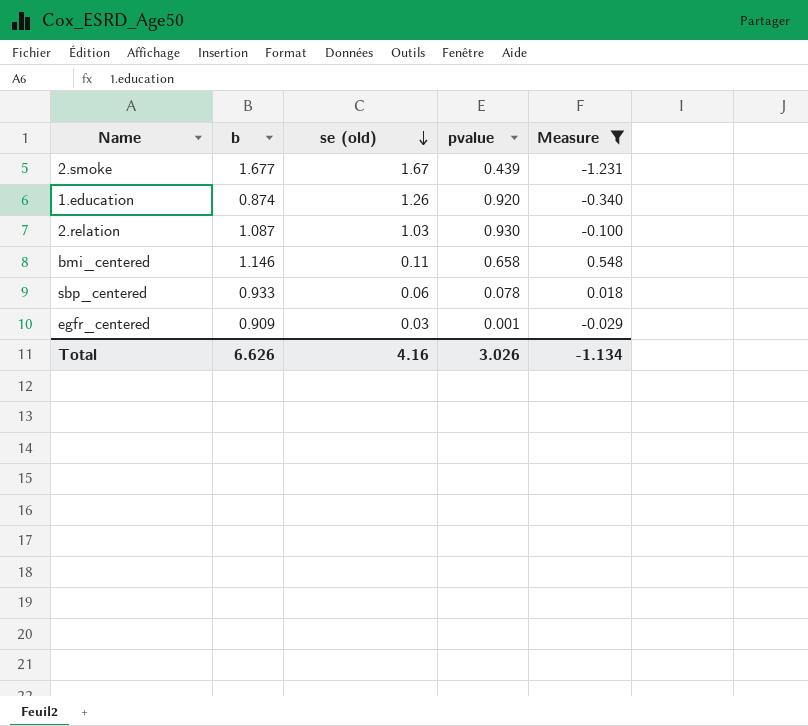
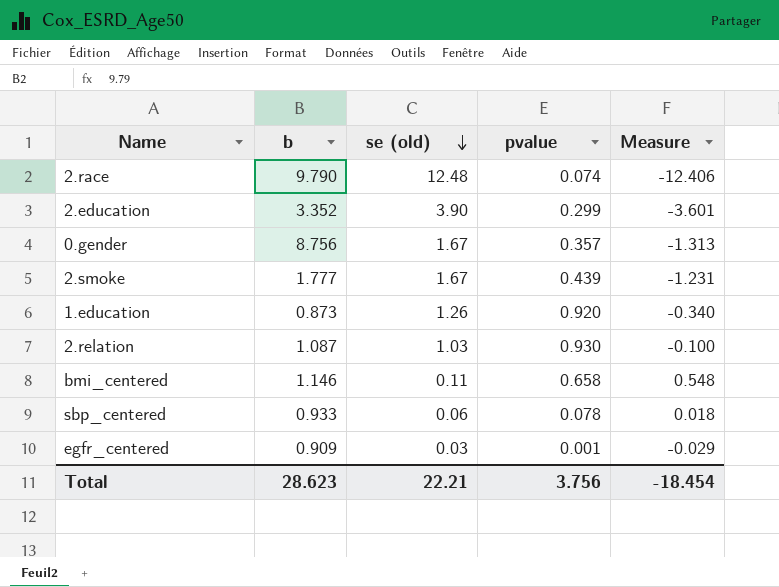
filter: Measure >= -1.231 -> none
2.smoke | b: 1.677 -> 1.777
1.education | b: 0.874 -> 0.873
Total | b: 6.626 -> 28.623
Total | se (old): 4.16 -> 22.21
Total | pvalue: 3.026 -> 3.756
Total | Measure: -1.134 -> -18.454

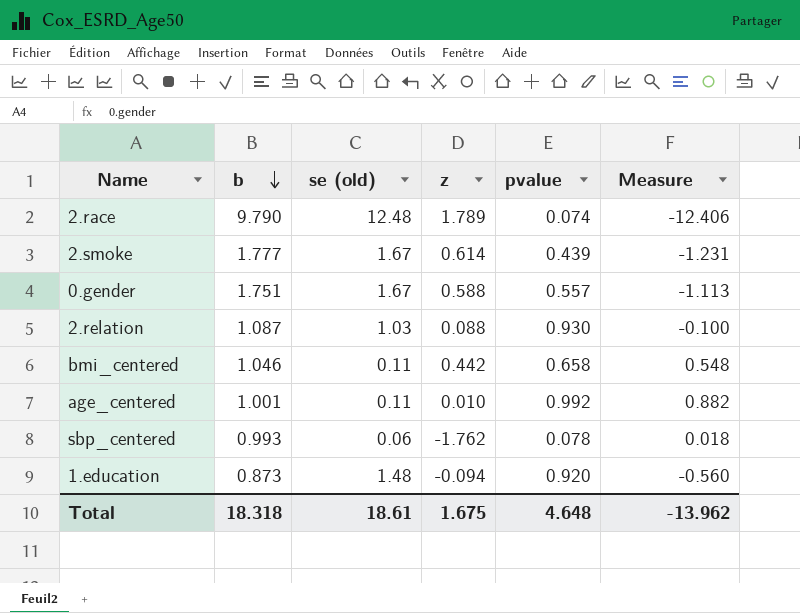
row order: se (old) descending -> b descending
column z | position: none -> 4
row 2.education: 3.352 | 3.90 | 0.299 | -3.601 -> none
row egfr_centered: 0.909 | 0.03 | 0.001 | -0.029 -> none
0.gender | b: 8.756 -> 1.751
0.gender | pvalue: 0.357 -> 0.557
0.gender | Measure: -1.313 -> -1.113
bmi_centered | b: 1.146 -> 1.046
row age_centered: none -> 1.001 | 0.11 | 0.010 | 0.992 | 0.882
sbp_centered | b: 0.933 -> 0.993
1.education | se (old): 1.26 -> 1.48
1.education | Measure: -0.340 -> -0.560
Total | b: 28.623 -> 18.318
Total | se (old): 22.21 -> 18.61
Total | pvalue: 3.756 -> 4.648
Total | Measure: -18.454 -> -13.962

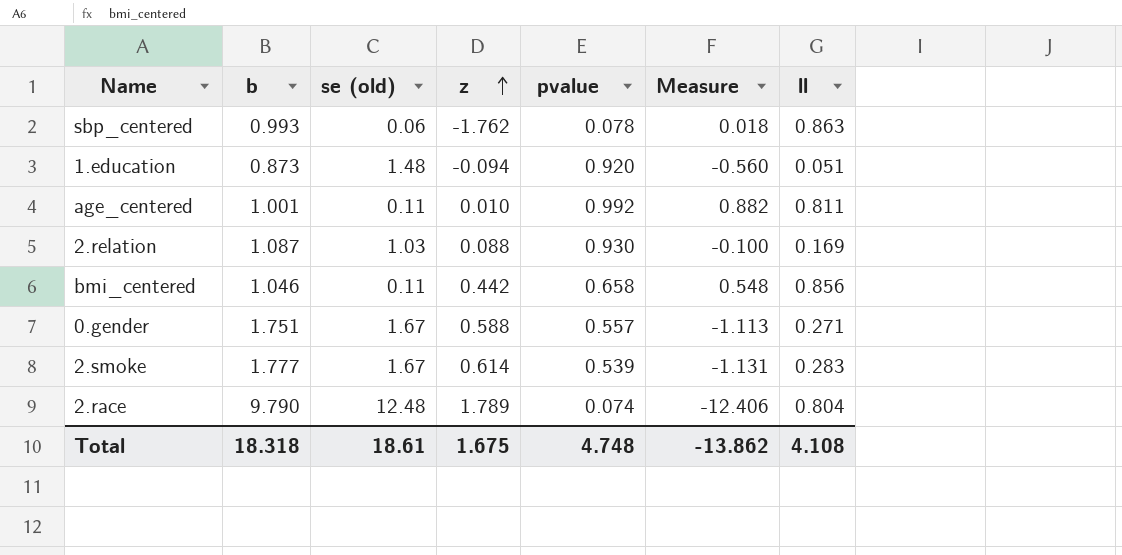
row order: b descending -> z ascending
column ll | position: none -> 7
2.smoke | pvalue: 0.439 -> 0.539
2.smoke | Measure: -1.231 -> -1.131
Total | pvalue: 4.648 -> 4.748
Total | Measure: -13.962 -> -13.862

